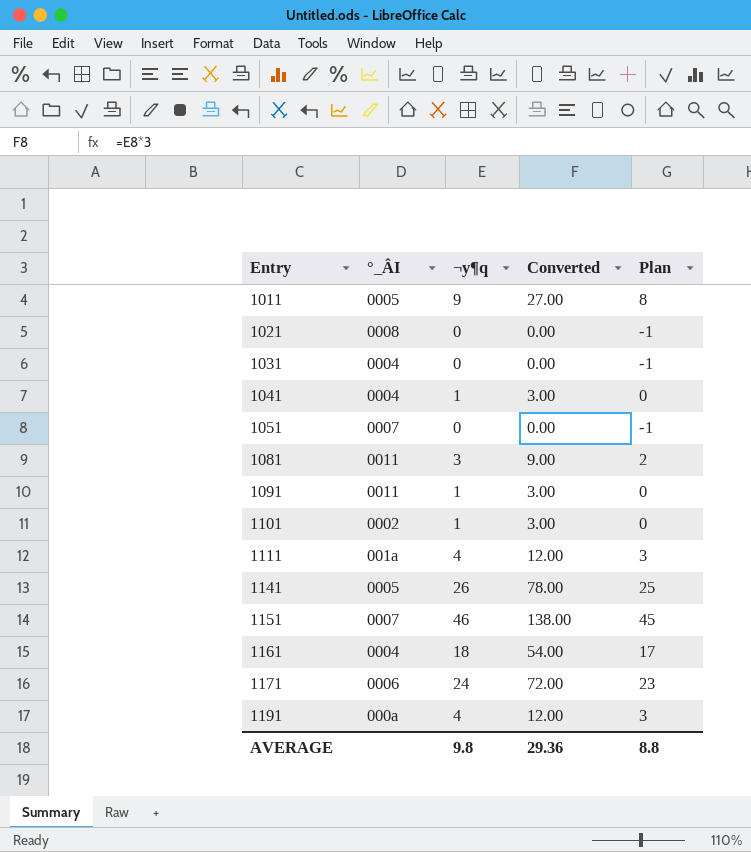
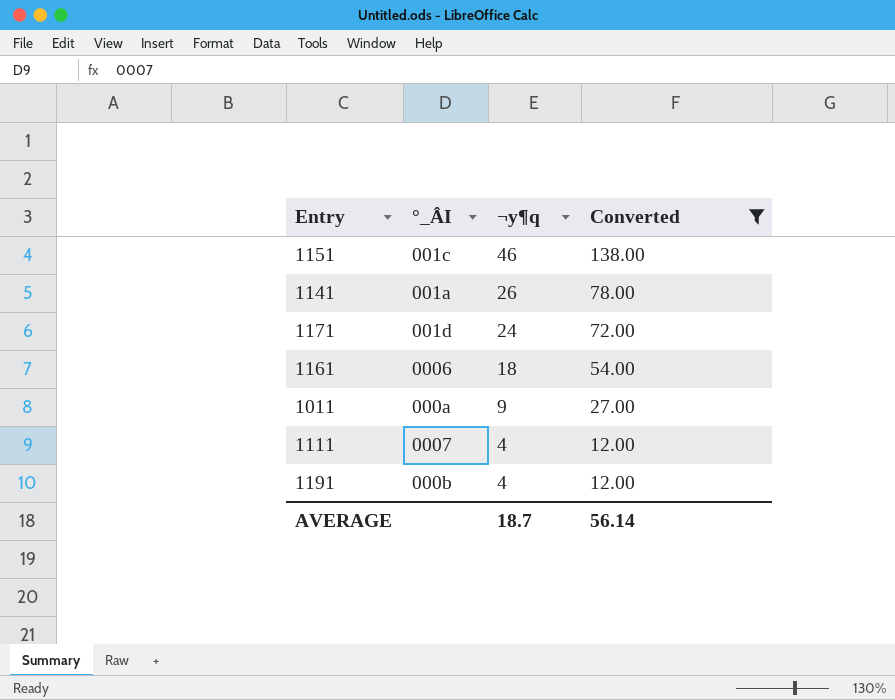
filter: none -> Converted >= 12.00
row order: Entry ascending -> ¬y¶q descending
column Plan | formula: [¬y¶q] - 1 -> none
1151 | °_ÂI: 0007 -> 001c
1141 | °_ÂI: 0005 -> 001a
1171 | °_ÂI: 0006 -> 001d
1161 | °_ÂI: 0004 -> 0006
1011 | °_ÂI: 0005 -> 000a
1111 | °_ÂI: 001a -> 0007
1191 | °_ÂI: 000a -> 000b
AVERAGE | ¬y¶q: 9.8 -> 18.7
AVERAGE | Converted: 29.36 -> 56.14

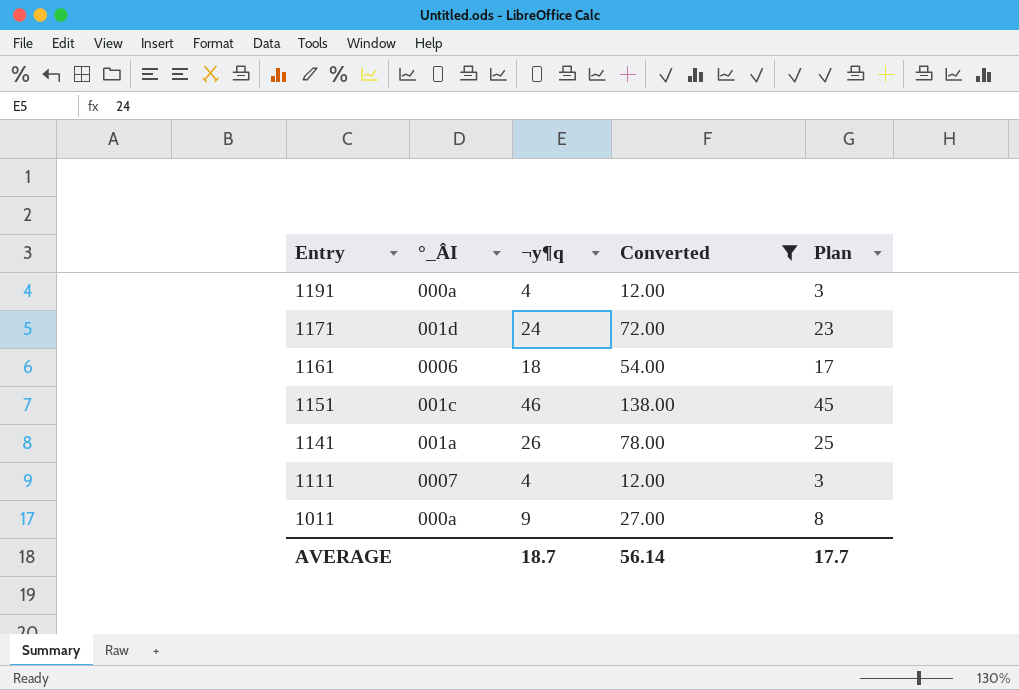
row order: ¬y¶q descending -> Entry descending
column Plan | formula: none -> [¬y¶q] - 1
1191 | °_ÂI: 000b -> 000a

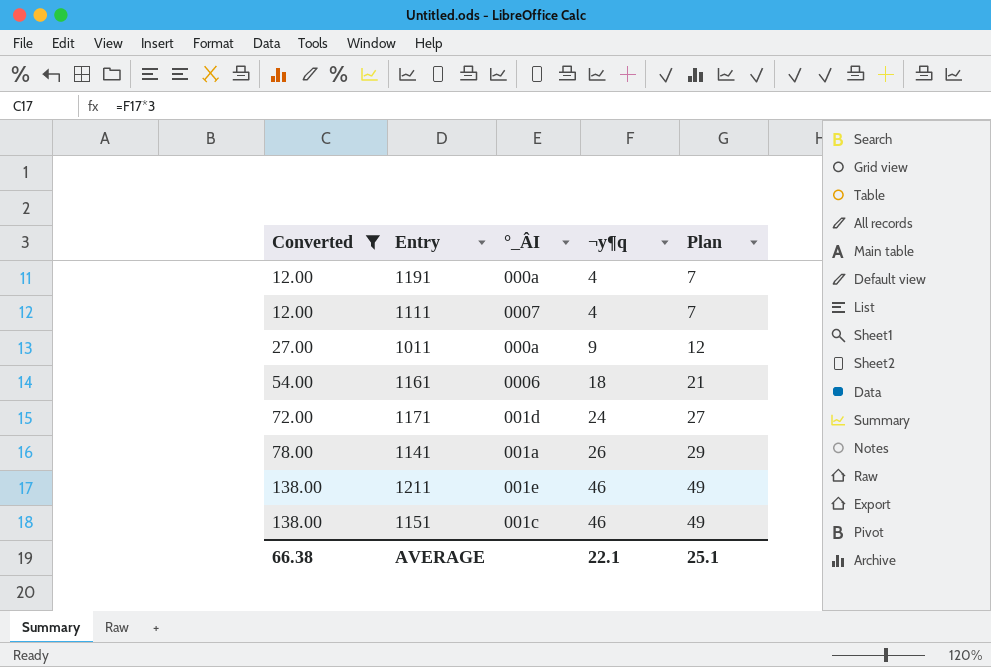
row order: Entry descending -> Converted ascending
column Converted | position: 4 -> 1
column Plan | formula: [¬y¶q] - 1 -> [¬y¶q] + 3
row 1211: none -> 138.00 | 001e | 46 | 49
AVERAGE | Converted: 56.14 -> 66.38
AVERAGE | ¬y¶q: 18.7 -> 22.1
AVERAGE | Plan: 17.7 -> 25.1

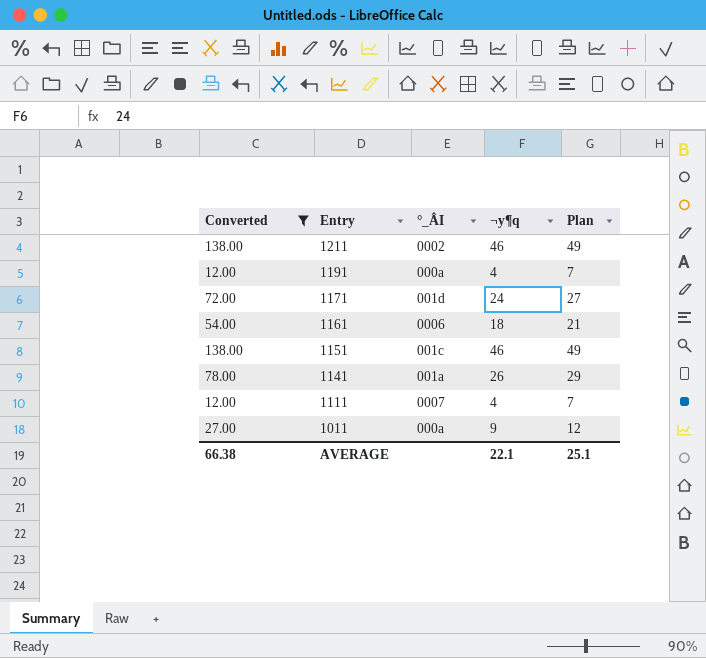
row order: Converted ascending -> Entry descending
1211 | °_ÂI: 001e -> 0002

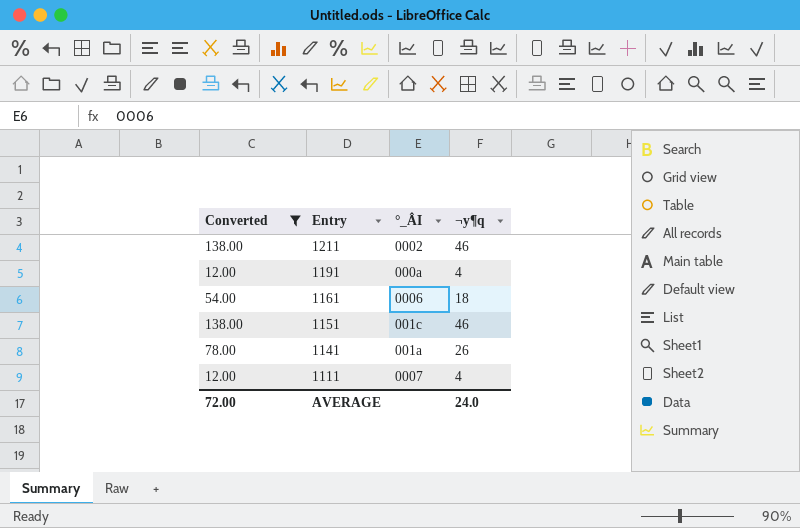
column Plan | formula: [¬y¶q] + 3 -> none
row 1171: 72.00 | 001d | 24 | 27 -> none
row 1011: 27.00 | 000a | 9 | 12 -> none
AVERAGE | Converted: 66.38 -> 72.00
AVERAGE | ¬y¶q: 22.1 -> 24.0

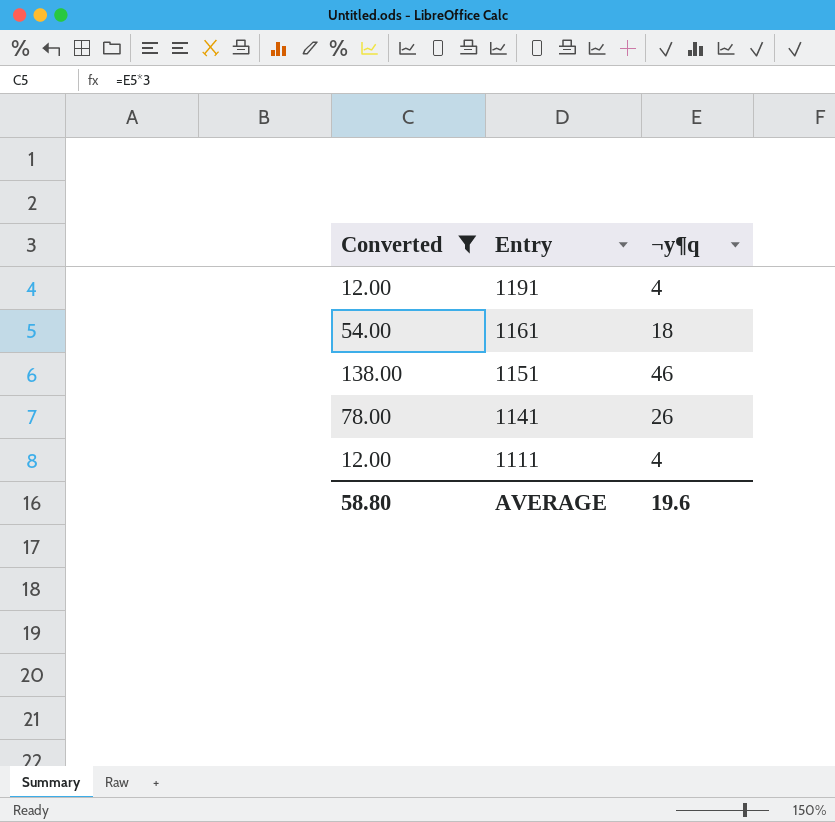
column °_ÂI | position: 3 -> none
row 1211: 138.00 | 0002 | 46 -> none
AVERAGE | Converted: 72.00 -> 58.80
AVERAGE | ¬y¶q: 24.0 -> 19.6

